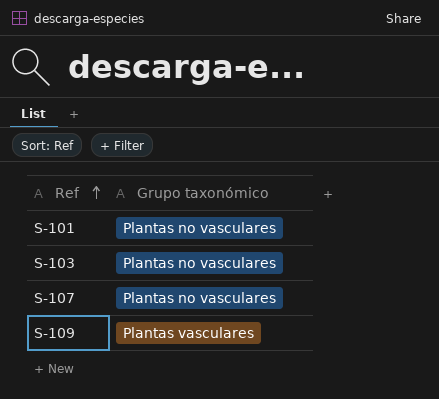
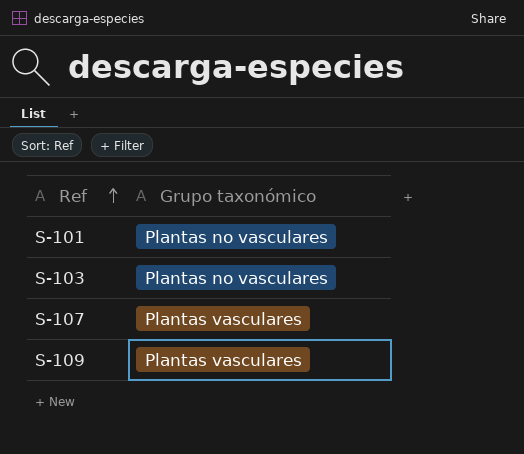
S-107 | Grupo taxonómico: Plantas no vasculares -> Plantas vasculares

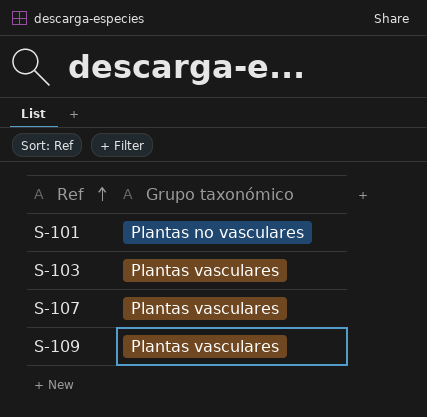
S-103 | Grupo taxonómico: Plantas no vasculares -> Plantas vasculares

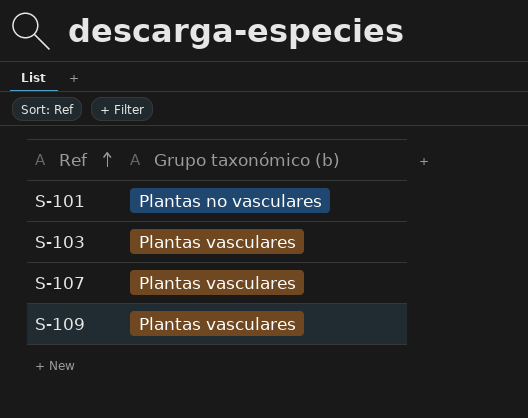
column name: Grupo taxonómico -> Grupo taxonómico (b)

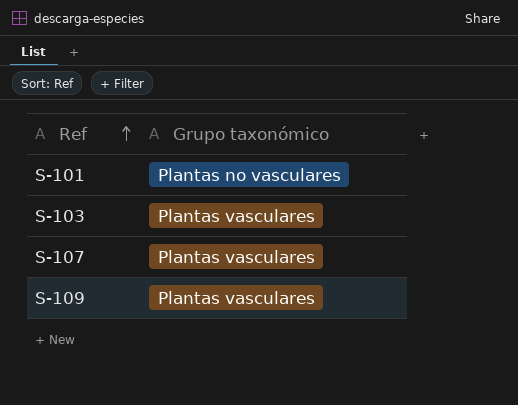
column name: Grupo taxonómico (b) -> Grupo taxonómico

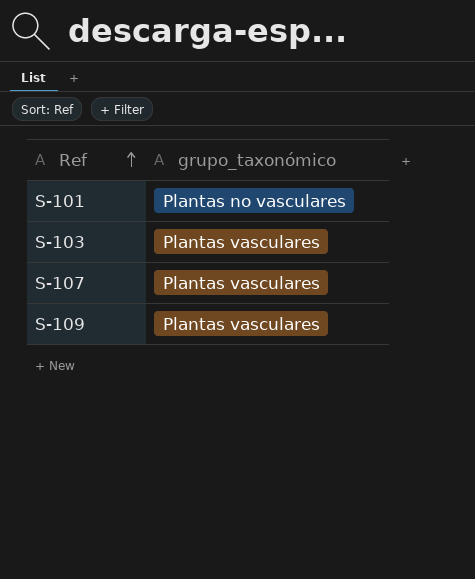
column name: Grupo taxonómico -> grupo_taxonómico

